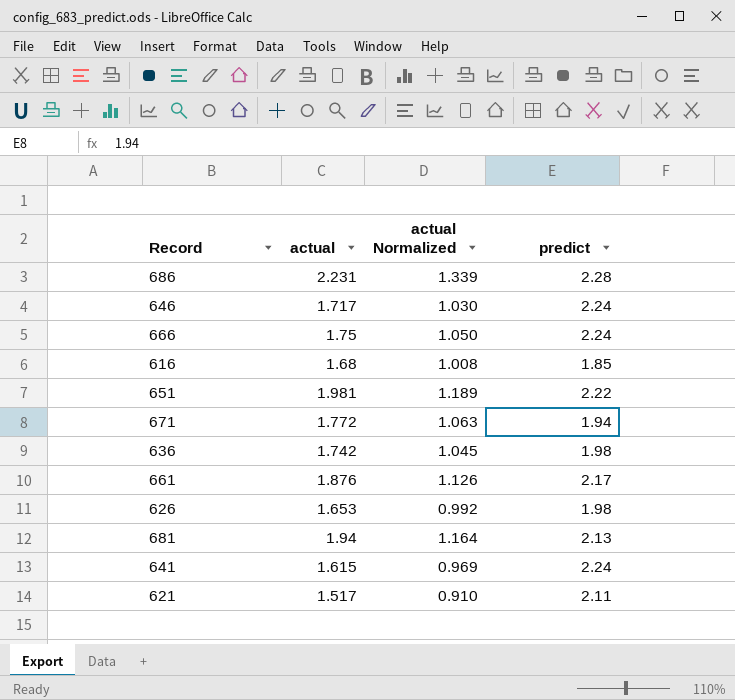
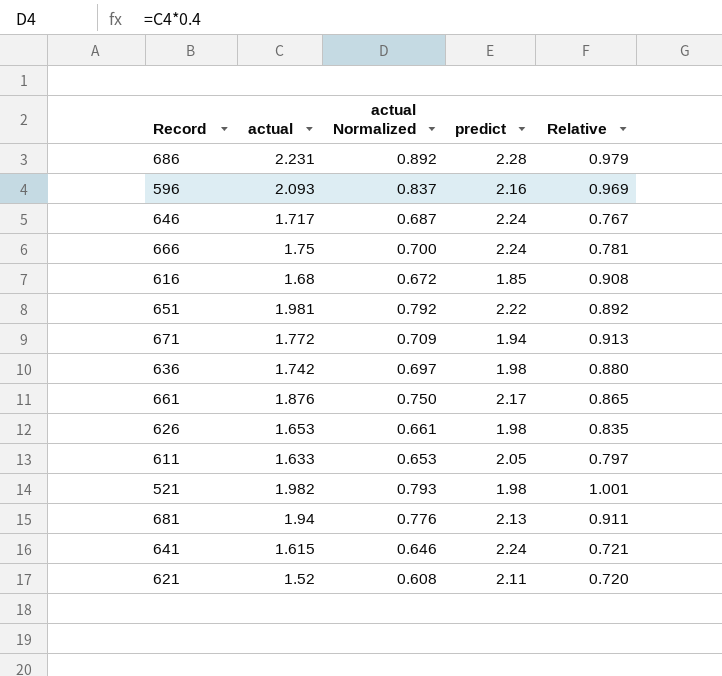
column actual Normalized | formula: [actual] * 0.6 -> [actual] * 0.4
column Relative | formula: none -> [actual] / [predict]
row 596: none -> 2.093 | 0.837 | 2.16 | 0.969
row 611: none -> 1.633 | 0.653 | 2.05 | 0.797
row 521: none -> 1.982 | 0.793 | 1.98 | 1.001
621 | actual: 1.517 -> 1.52

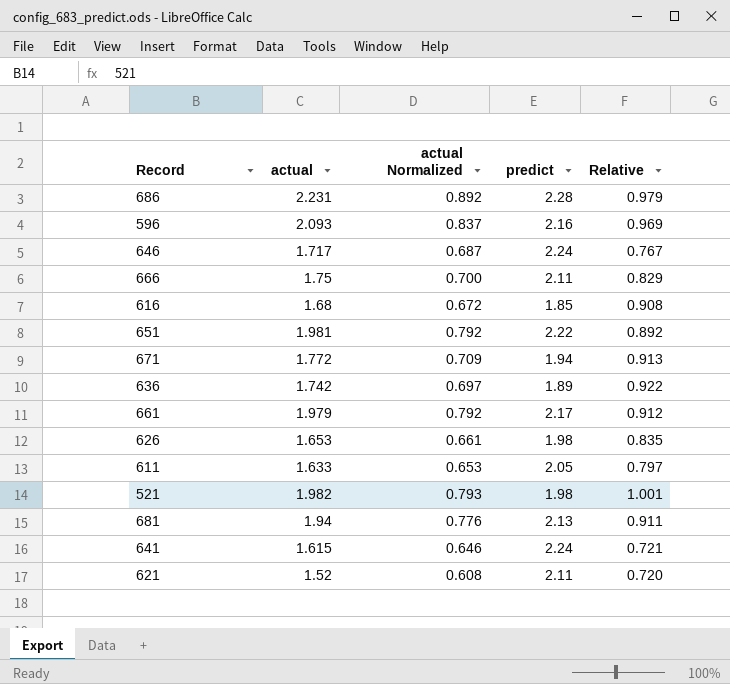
666 | predict: 2.24 -> 2.11
666 | Relative: 0.781 -> 0.829
636 | predict: 1.98 -> 1.89
636 | Relative: 0.880 -> 0.922
661 | actual: 1.876 -> 1.979
661 | actual Normalized: 0.750 -> 0.792
661 | Relative: 0.865 -> 0.912

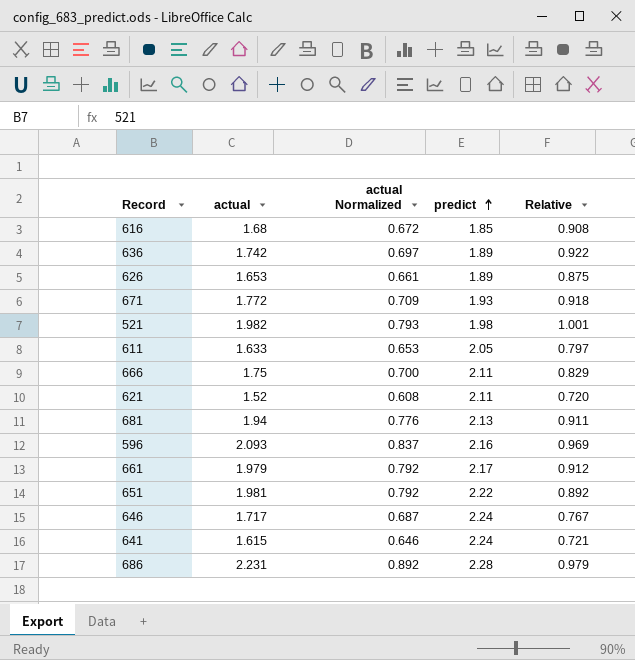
row order: none -> predict ascending
626 | predict: 1.98 -> 1.89
626 | Relative: 0.835 -> 0.875
671 | predict: 1.94 -> 1.93
671 | Relative: 0.913 -> 0.918

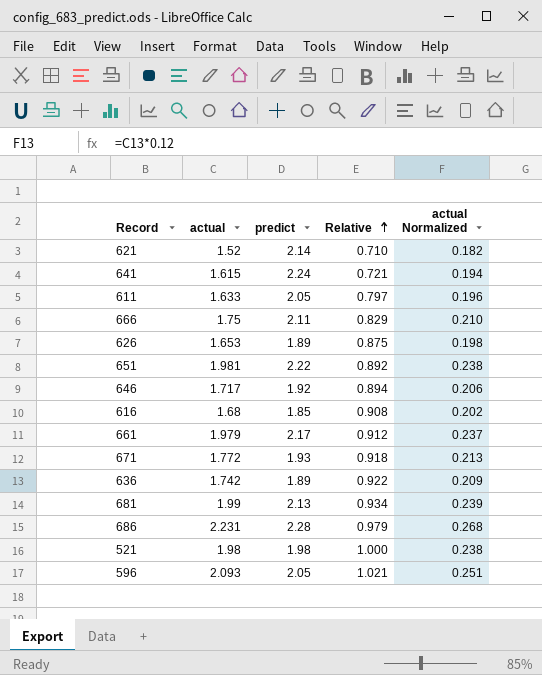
row order: predict ascending -> Relative ascending
column actual Normalized | formula: [actual] * 0.4 -> [actual] * 0.12
column actual Normalized | position: 3 -> 5
621 | predict: 2.11 -> 2.14
621 | Relative: 0.720 -> 0.710
646 | predict: 2.24 -> 1.92
646 | Relative: 0.767 -> 0.894
681 | actual: 1.94 -> 1.99
681 | Relative: 0.911 -> 0.934
521 | actual: 1.982 -> 1.98
521 | Relative: 1.001 -> 1.000
596 | predict: 2.16 -> 2.05
596 | Relative: 0.969 -> 1.021

